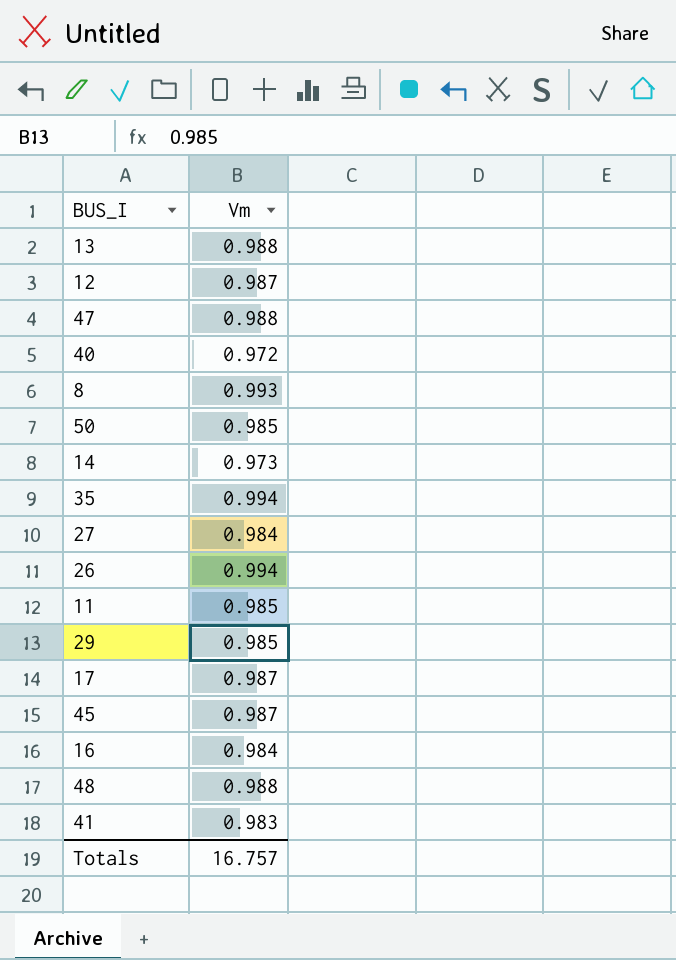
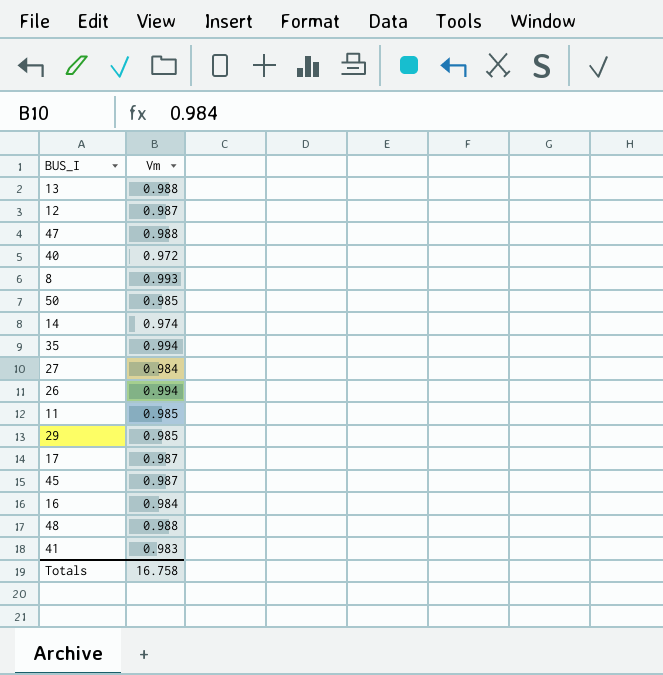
14 | Vm: 0.973 -> 0.974
Totals | Vm: 16.757 -> 16.758

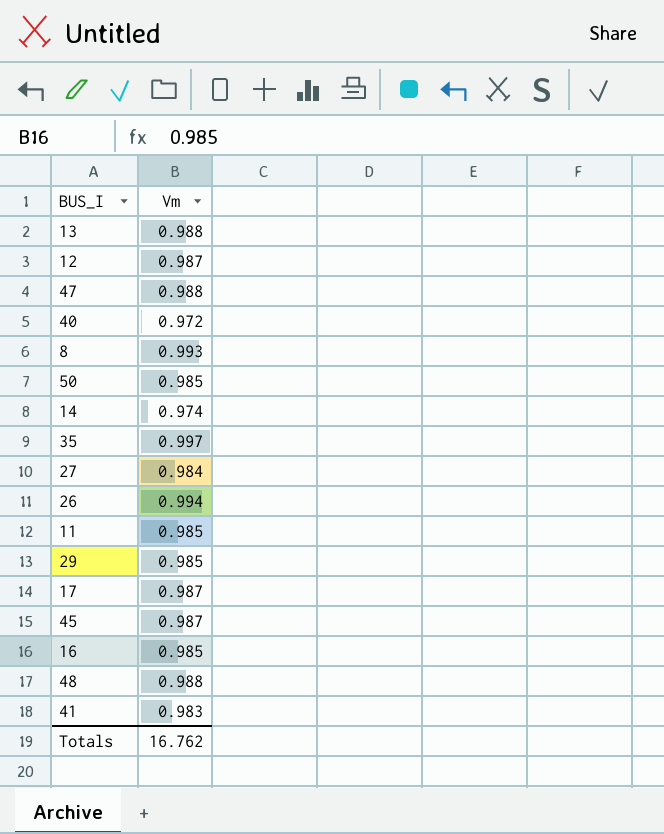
35 | Vm: 0.994 -> 0.997
16 | Vm: 0.984 -> 0.985
Totals | Vm: 16.758 -> 16.762

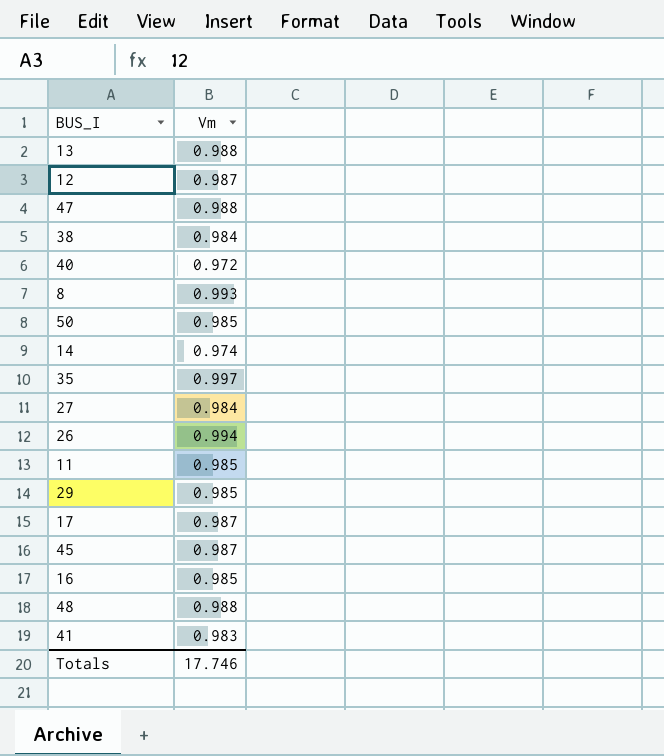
row 38: none -> 0.984
Totals | Vm: 16.762 -> 17.746

